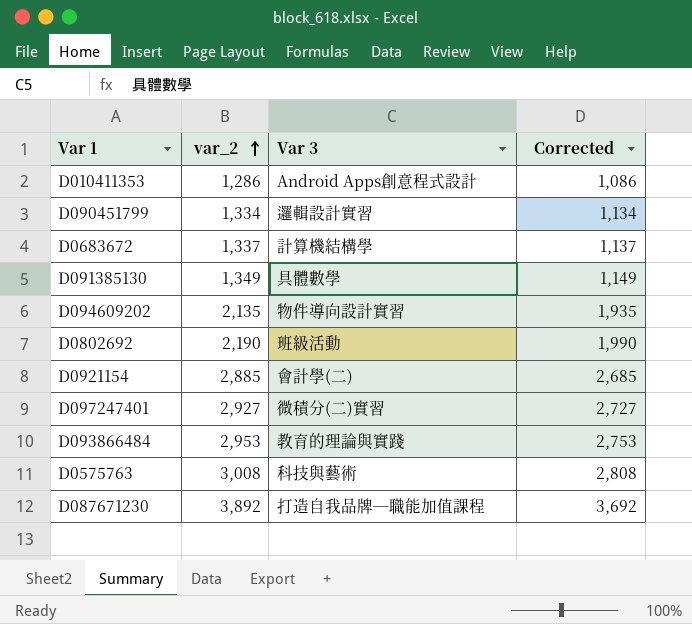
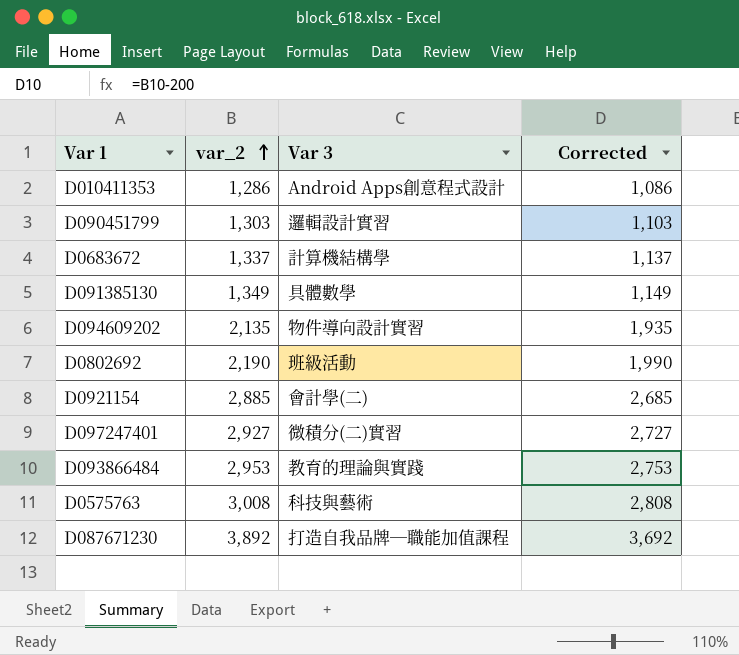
D090451799 | var_2: 1,334 -> 1,303
D090451799 | Corrected: 1,134 -> 1,103

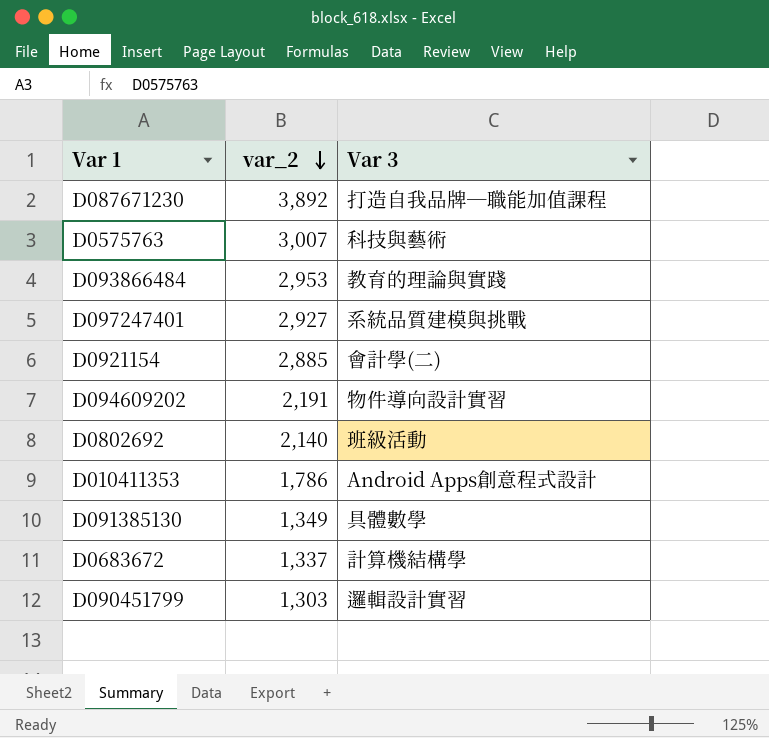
row order: var_2 ascending -> var_2 descending
column Corrected | formula: [var_2] - 200 -> none
D0575763 | var_2: 3,008 -> 3,007
D097247401 | Var 3: 微積分(二)實習 -> 系統品質建模與挑戰
D094609202 | var_2: 2,135 -> 2,191
D0802692 | var_2: 2,190 -> 2,140
D010411353 | var_2: 1,286 -> 1,786

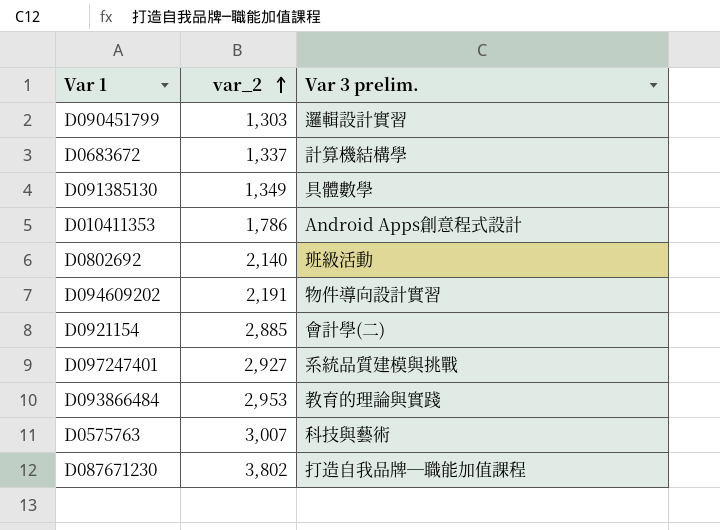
row order: var_2 descending -> var_2 ascending
column name: Var 3 -> Var 3 prelim.
D087671230 | var_2: 3,892 -> 3,802

